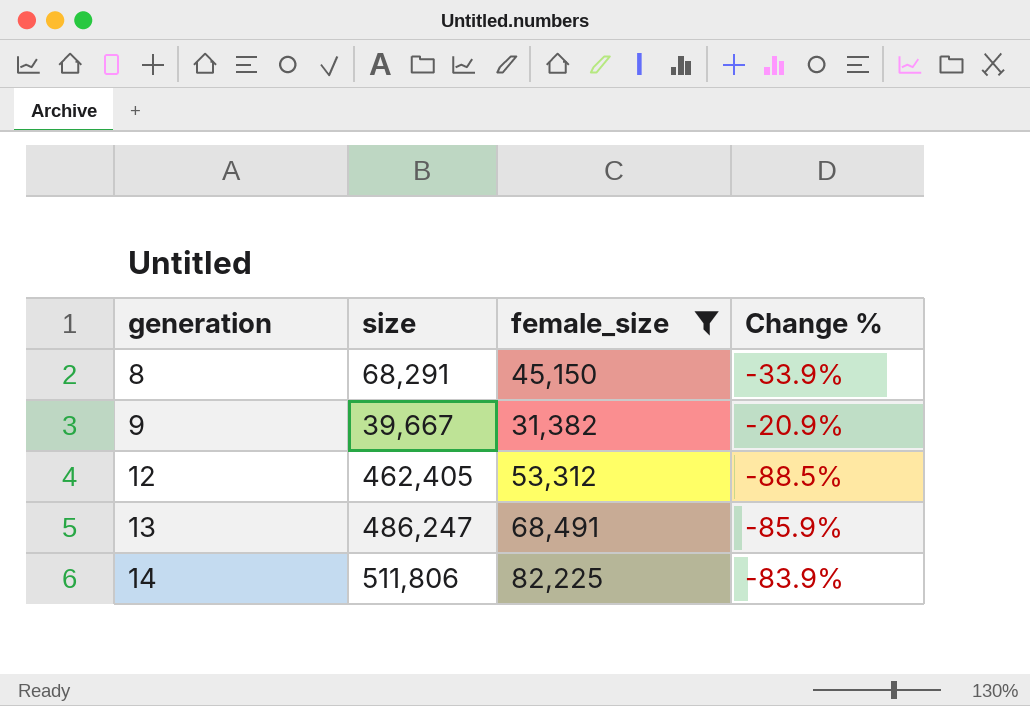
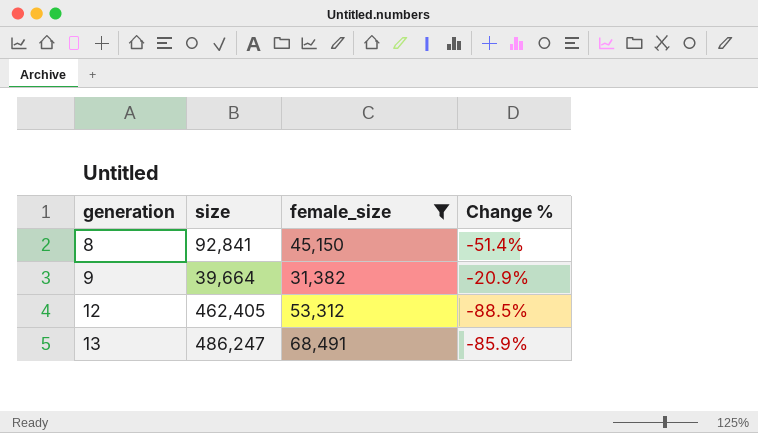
row 14: 511,806 | 82,225 | -83.9% -> none
8 | size: 68,291 -> 92,841
8 | Change %: -33.9% -> -51.4%
9 | size: 39,667 -> 39,664

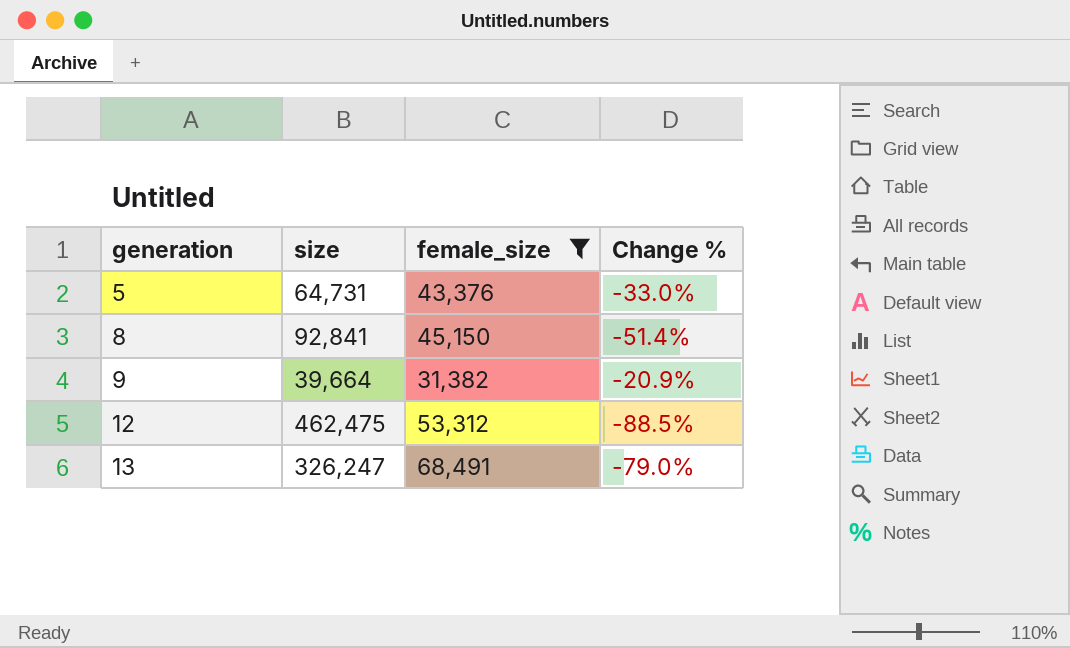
row 5: none -> 64,731 | 43,376 | -33.0%
12 | size: 462,405 -> 462,475
13 | size: 486,247 -> 326,247
13 | Change %: -85.9% -> -79.0%

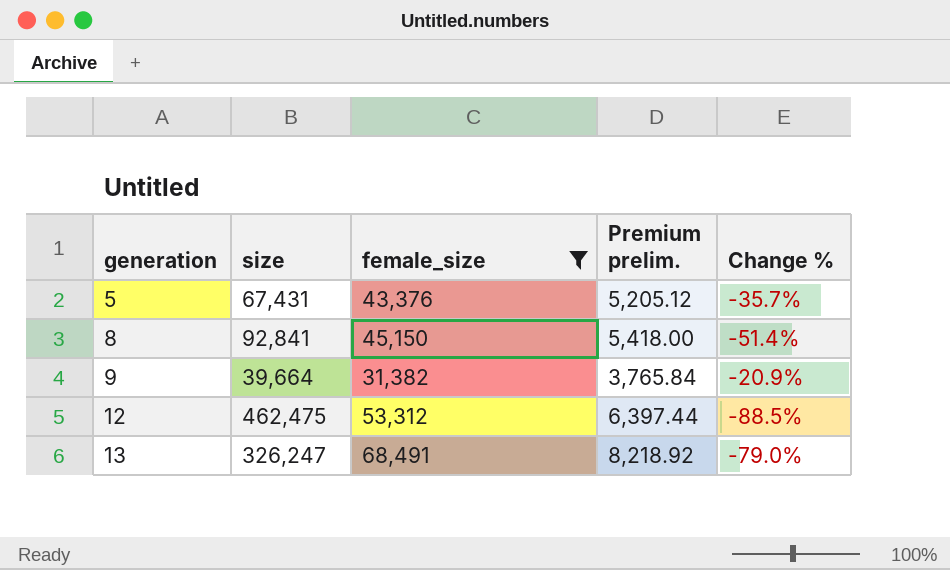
column Premium prelim. | formula: none -> [female_size] * 0.12
5 | size: 64,731 -> 67,431
5 | Change %: -33.0% -> -35.7%

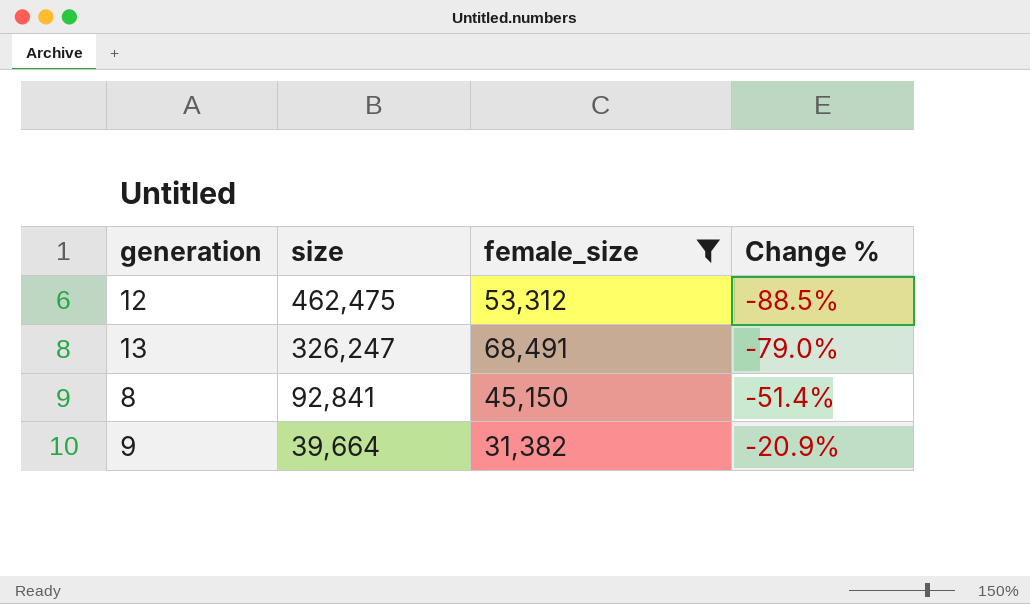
row order: generation ascending -> size descending
column Premium prelim. | formula: [female_size] * 0.12 -> none
row 5: 67,431 | 43,376 | 5,205.12 | -35.7% -> none

